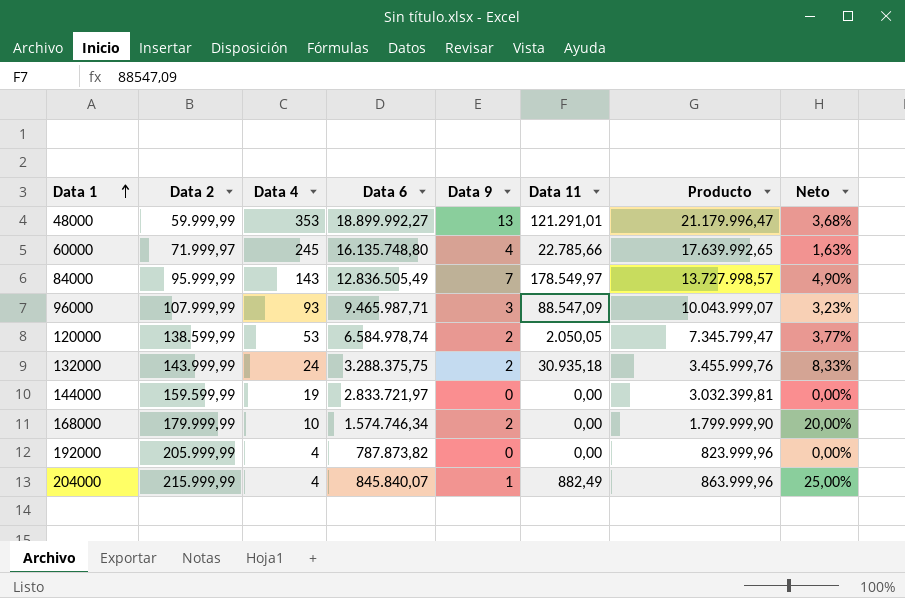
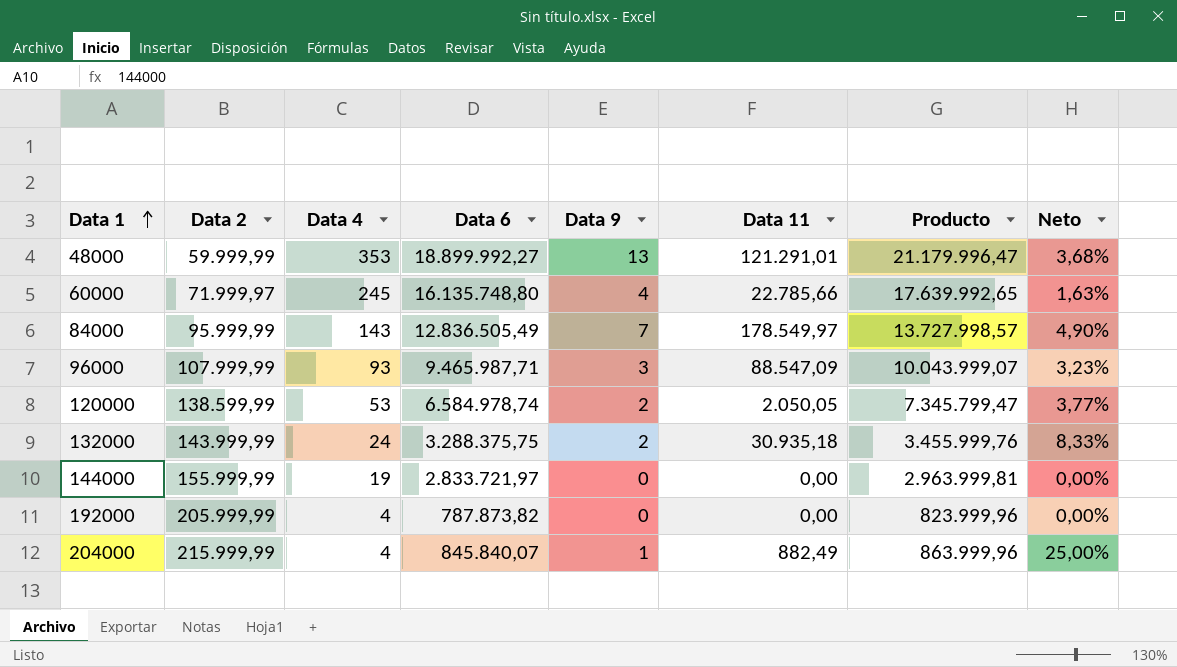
row 168000: 179.999,99 | 10 | 1.574.746,34 | 2 | 0,00 | 1.799.999,90 | 20,00% -> none
144000 | Data 2: 159.599,99 -> 155.999,99
144000 | Producto: 3.032.399,81 -> 2.963.999,81

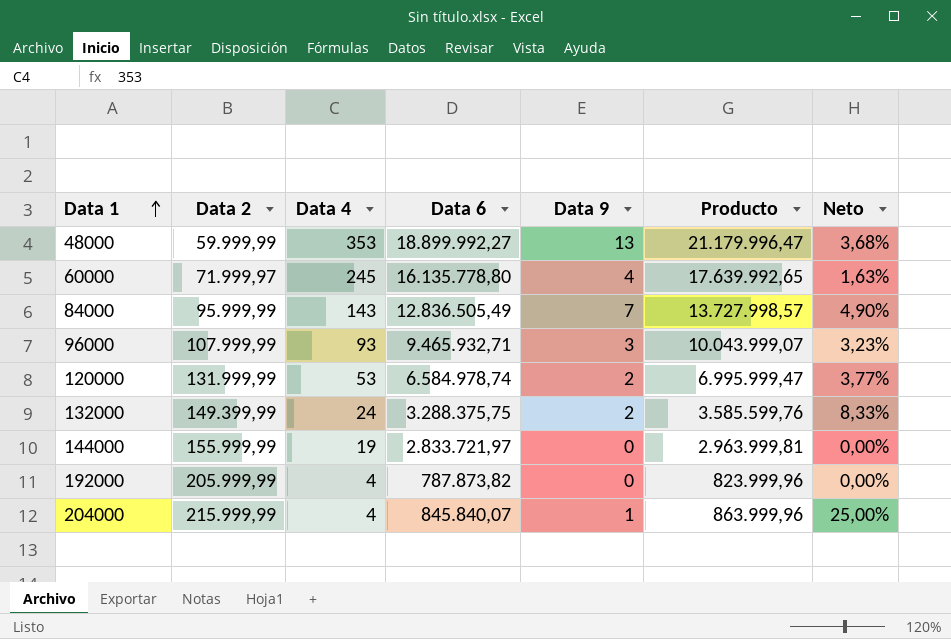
column Data 11 | position: 6 -> none
60000 | Data 6: 16.135.748,80 -> 16.135.778,80
96000 | Data 6: 9.465.987,71 -> 9.465.932,71
120000 | Data 2: 138.599,99 -> 131.999,99
120000 | Producto: 7.345.799,47 -> 6.995.999,47
132000 | Data 2: 143.999,99 -> 149.399,99
132000 | Producto: 3.455.999,76 -> 3.585.599,76

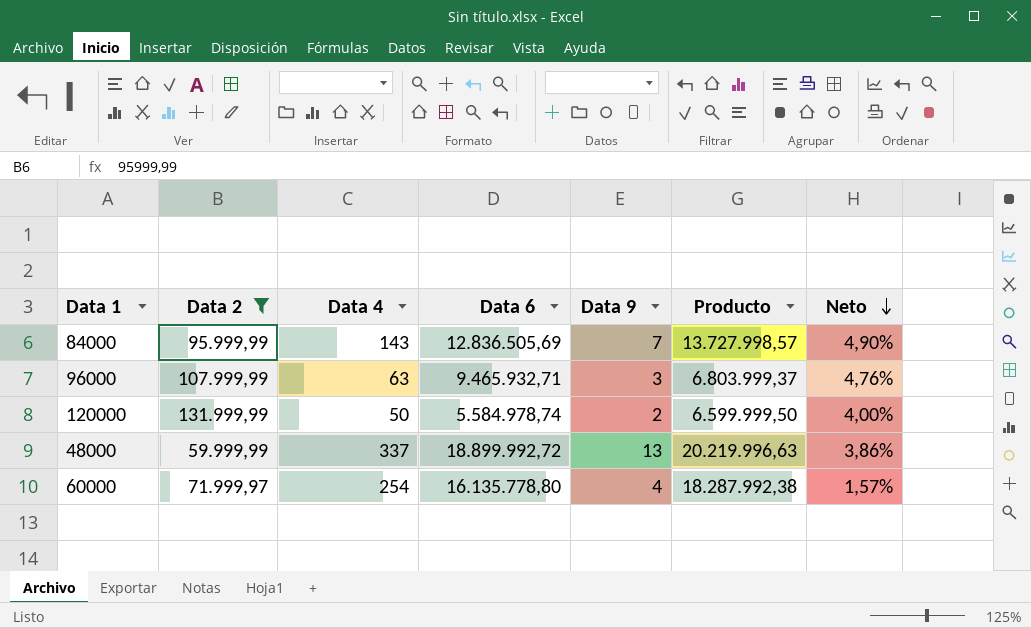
filter: none -> Data 2 <= 131.999,99
row order: Data 1 ascending -> Neto descending
84000 | Data 6: 12.836.505,49 -> 12.836.505,69
96000 | Data 4: 93 -> 63
96000 | Producto: 10.043.999,07 -> 6.803.999,37
96000 | Neto: 3,23% -> 4,76%
120000 | Data 4: 53 -> 50
120000 | Data 6: 6.584.978,74 -> 5.584.978,74
120000 | Producto: 6.995.999,47 -> 6.599.999,50
120000 | Neto: 3,77% -> 4,00%
48000 | Data 4: 353 -> 337
48000 | Data 6: 18.899.992,27 -> 18.899.992,72
48000 | Producto: 21.179.996,47 -> 20.219.996,63
48000 | Neto: 3,68% -> 3,86%
60000 | Data 4: 245 -> 254
60000 | Producto: 17.639.992,65 -> 18.287.992,38
60000 | Neto: 1,63% -> 1,57%

